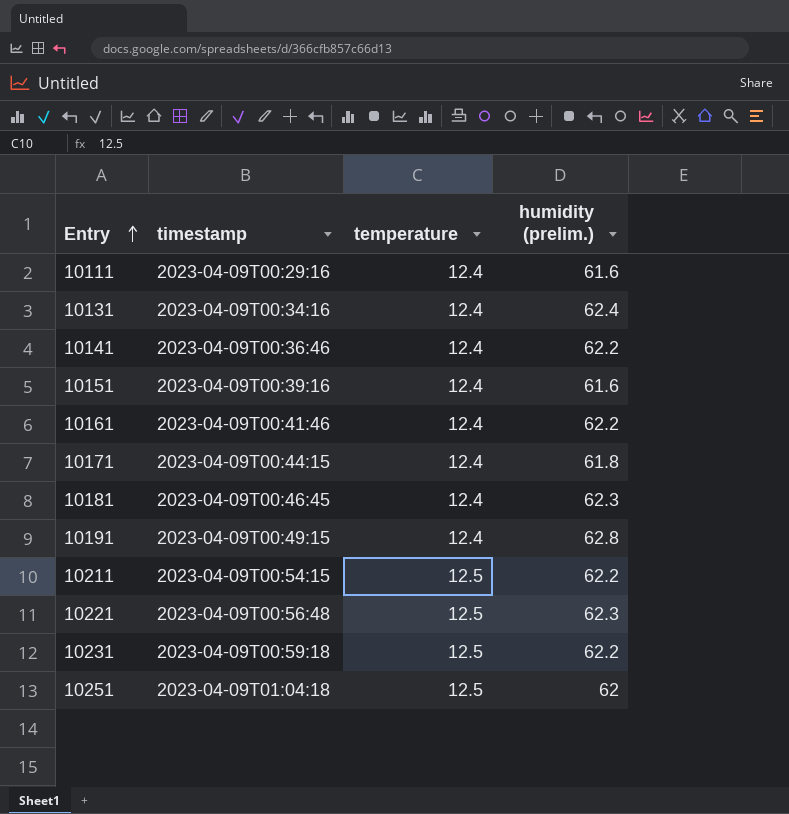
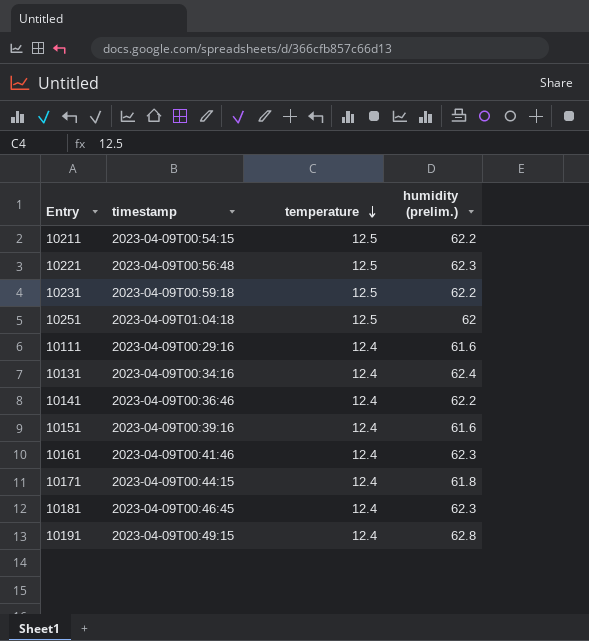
row order: Entry ascending -> temperature descending
10161 | humidity (prelim.): 62.2 -> 62.3

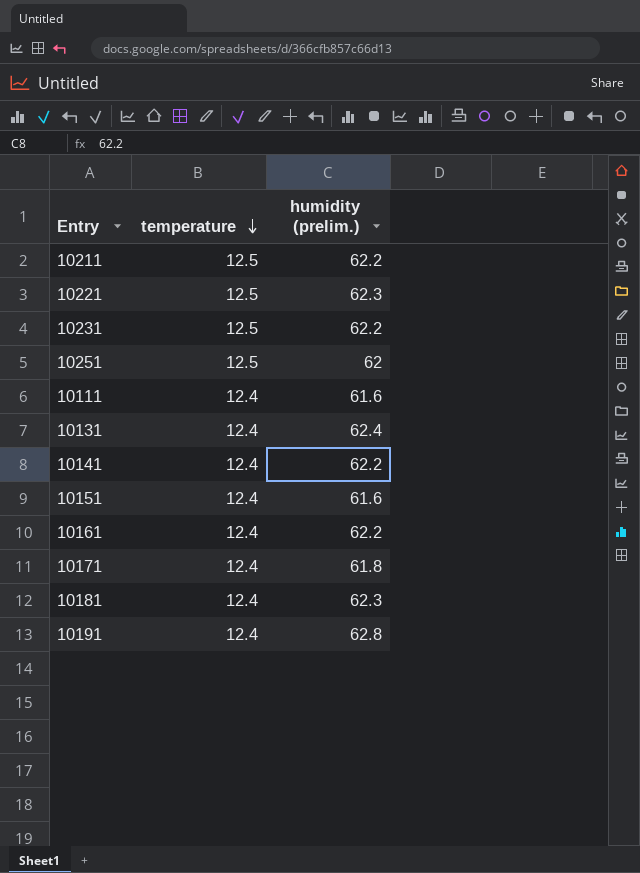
column timestamp | position: 2 -> none
10161 | humidity (prelim.): 62.3 -> 62.2

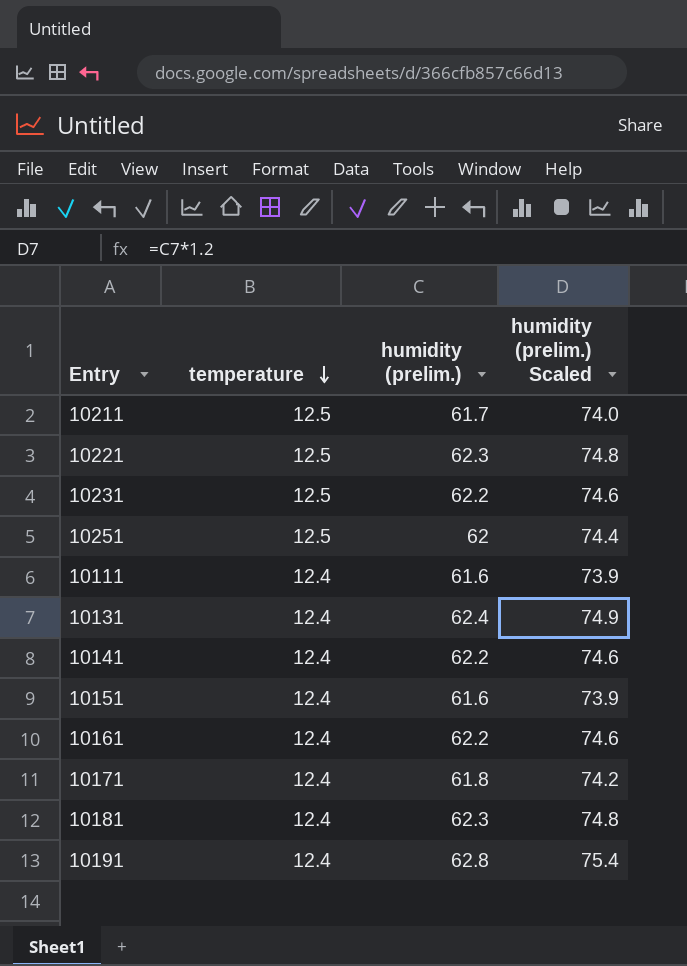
column humidity (prelim.) Scaled | formula: none -> [humidity (prelim.)] * 1.2
10211 | humidity (prelim.): 62.2 -> 61.7

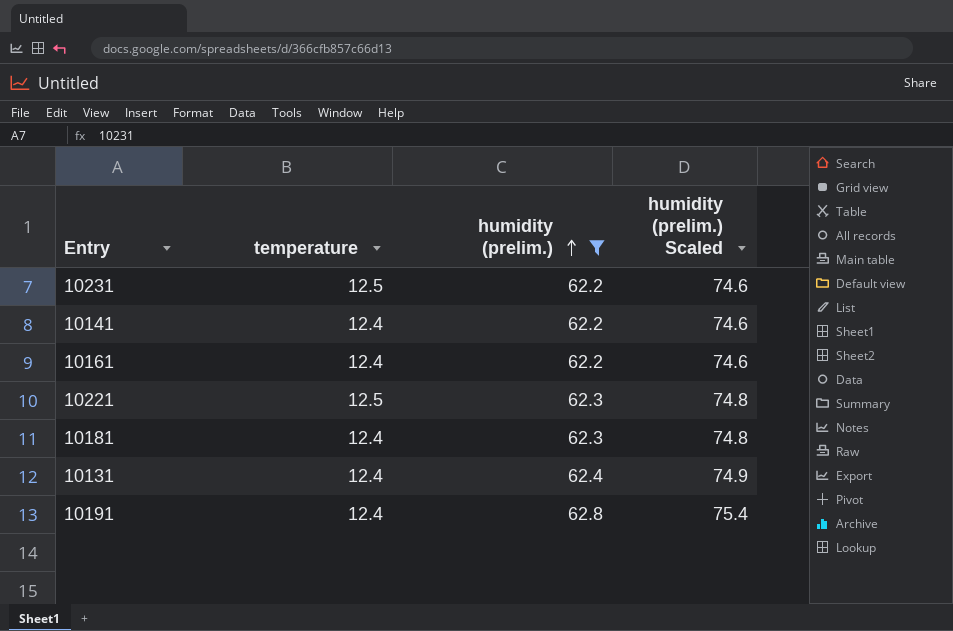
filter: none -> humidity (prelim.) >= 62.2
row order: temperature descending -> humidity (prelim.) ascending

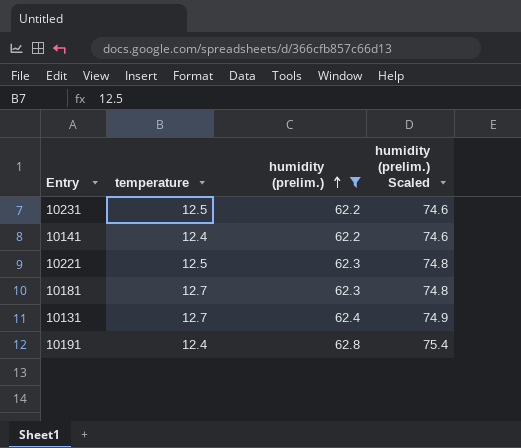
row 10161: 12.4 | 62.2 | 74.6 -> none
10181 | temperature: 12.4 -> 12.7
10131 | temperature: 12.4 -> 12.7

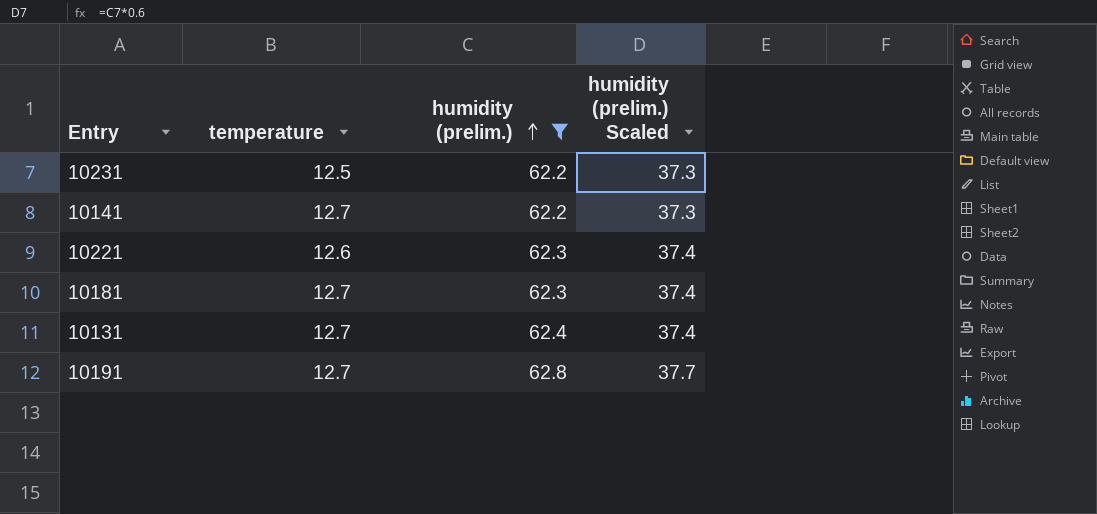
column humidity (prelim.) Scaled | formula: [humidity (prelim.)] * 1.2 -> [humidity (prelim.)] * 0.6
10141 | temperature: 12.4 -> 12.7
10221 | temperature: 12.5 -> 12.6
10191 | temperature: 12.4 -> 12.7

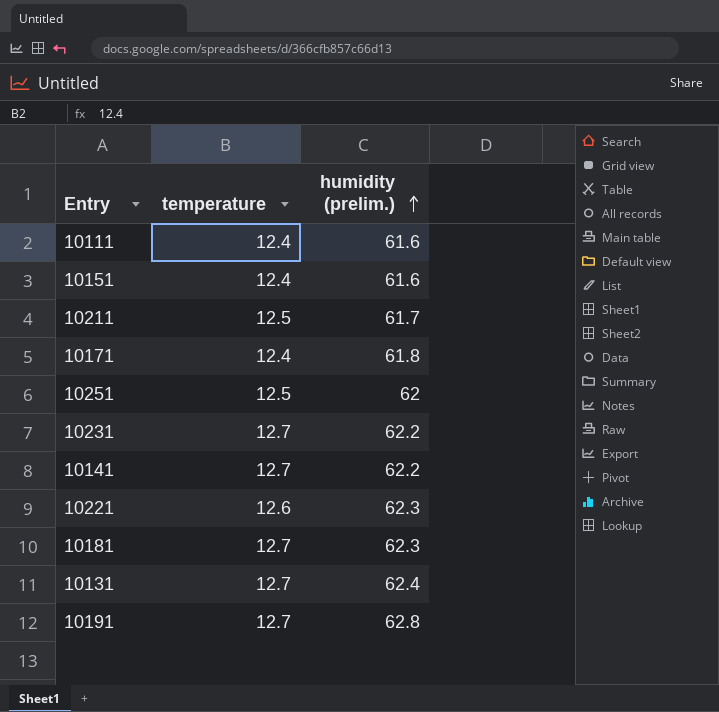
filter: humidity (prelim.) >= 62.2 -> none
column humidity (prelim.) Scaled | formula: [humidity (prelim.)] * 0.6 -> none
10231 | temperature: 12.5 -> 12.7

